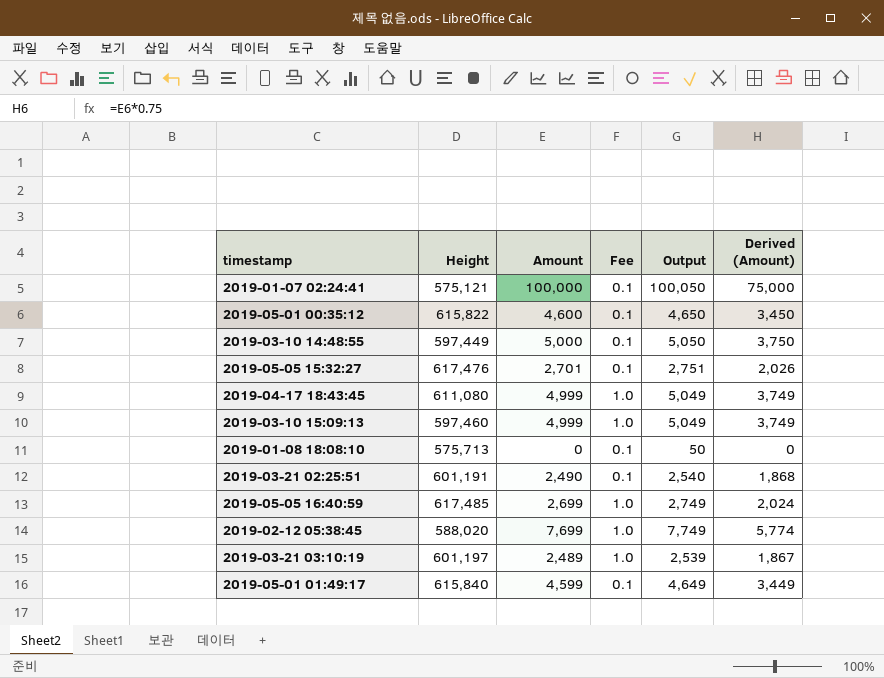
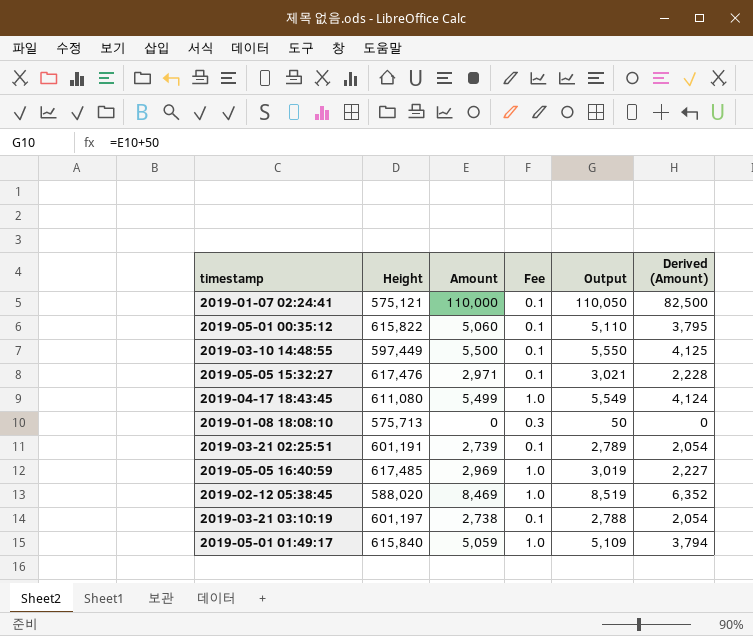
row 2019-03-10 15:09:13: 597,460 | 4,999 | 1.0 | 5,049 | 3,749 -> none
2019-01-07 02:24:41 | Amount: 100,000 -> 110,000
2019-01-07 02:24:41 | Output: 100,050 -> 110,050
2019-01-07 02:24:41 | Derived (Amount): 75,000 -> 82,500
2019-05-01 00:35:12 | Amount: 4,600 -> 5,060
2019-05-01 00:35:12 | Output: 4,650 -> 5,110
2019-05-01 00:35:12 | Derived (Amount): 3,450 -> 3,795
2019-03-10 14:48:55 | Amount: 5,000 -> 5,500
2019-03-10 14:48:55 | Output: 5,050 -> 5,550
2019-03-10 14:48:55 | Derived (Amount): 3,750 -> 4,125
2019-05-05 15:32:27 | Amount: 2,701 -> 2,971
2019-05-05 15:32:27 | Output: 2,751 -> 3,021
2019-05-05 15:32:27 | Derived (Amount): 2,026 -> 2,228
2019-04-17 18:43:45 | Amount: 4,999 -> 5,499
2019-04-17 18:43:45 | Output: 5,049 -> 5,549
2019-04-17 18:43:45 | Derived (Amount): 3,749 -> 4,124
2019-01-08 18:08:10 | Fee: 0.1 -> 0.3
2019-03-21 02:25:51 | Amount: 2,490 -> 2,739
2019-03-21 02:25:51 | Output: 2,540 -> 2,789
2019-03-21 02:25:51 | Derived (Amount): 1,868 -> 2,054
2019-05-05 16:40:59 | Amount: 2,699 -> 2,969
2019-05-05 16:40:59 | Output: 2,749 -> 3,019
2019-05-05 16:40:59 | Derived (Amount): 2,024 -> 2,227
2019-02-12 05:38:45 | Amount: 7,699 -> 8,469
2019-02-12 05:38:45 | Output: 7,749 -> 8,519
2019-02-12 05:38:45 | Derived (Amount): 5,774 -> 6,352
2019-03-21 03:10:19 | Amount: 2,489 -> 2,738
2019-03-21 03:10:19 | Fee: 1.0 -> 0.1
2019-03-21 03:10:19 | Output: 2,539 -> 2,788
2019-03-21 03:10:19 | Derived (Amount): 1,867 -> 2,054
2019-05-01 01:49:17 | Amount: 4,599 -> 5,059
2019-05-01 01:49:17 | Fee: 0.1 -> 1.0
2019-05-01 01:49:17 | Output: 4,649 -> 5,109
2019-05-01 01:49:17 | Derived (Amount): 3,449 -> 3,794

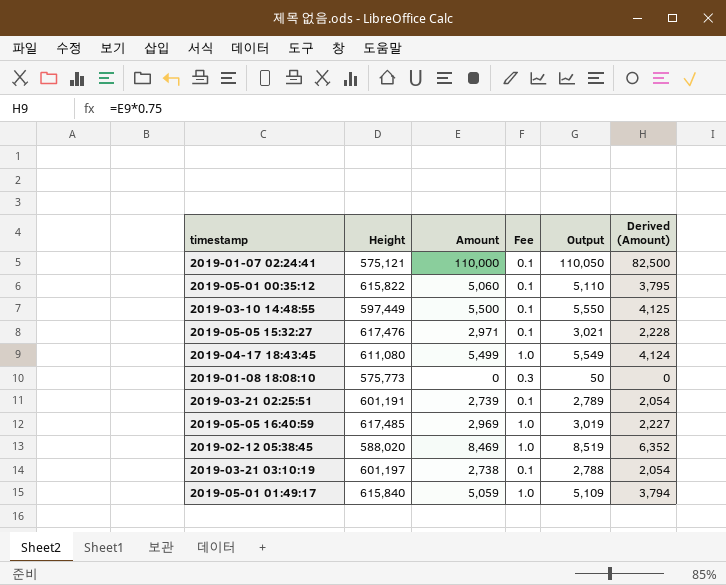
2019-01-08 18:08:10 | Height: 575,713 -> 575,773

